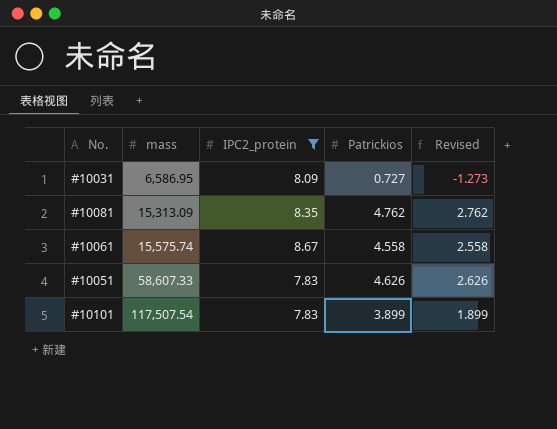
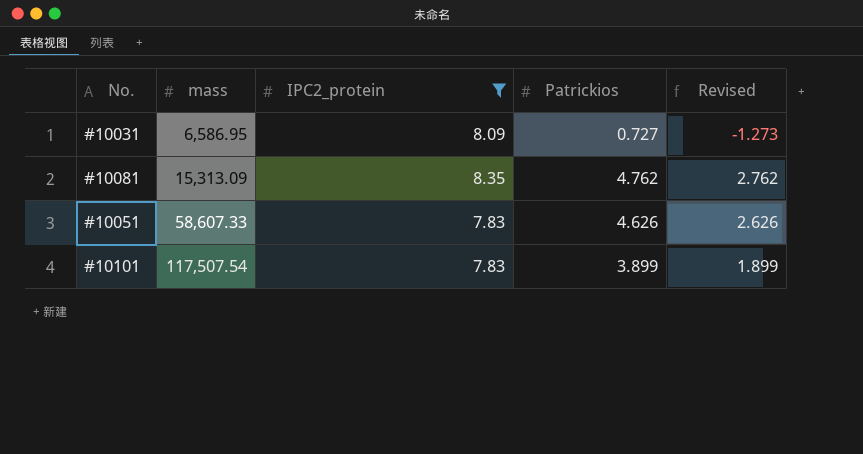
row #10061: 15,575.74 | 8.67 | 4.558 | 2.558 -> none

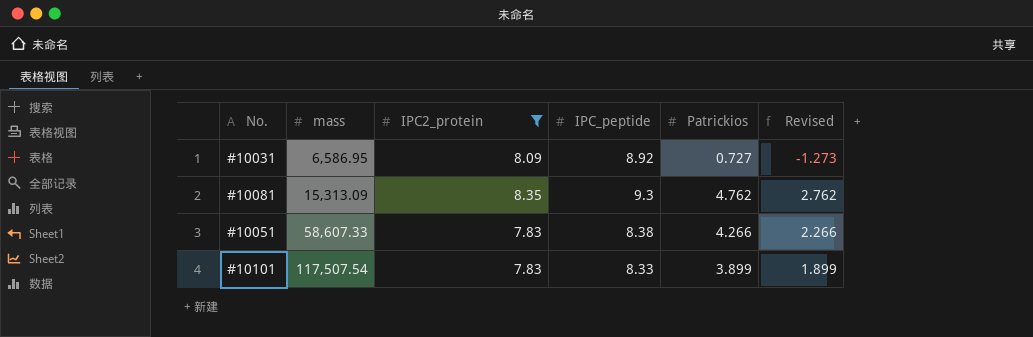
column IPC_peptide | position: none -> 4
#10051 | Patrickios: 4.626 -> 4.266
#10051 | Revised: 2.626 -> 2.266

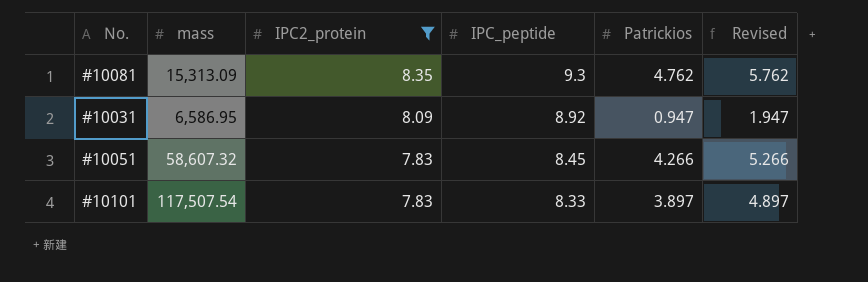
row order: mass ascending -> IPC2_protein descending
column Revised | formula: [Patrickios] - 2 -> [Patrickios] + 1
#10031 | Patrickios: 0.727 -> 0.947
#10051 | mass: 58,607.33 -> 58,607.32
#10051 | IPC_peptide: 8.38 -> 8.45
#10101 | Patrickios: 3.899 -> 3.897

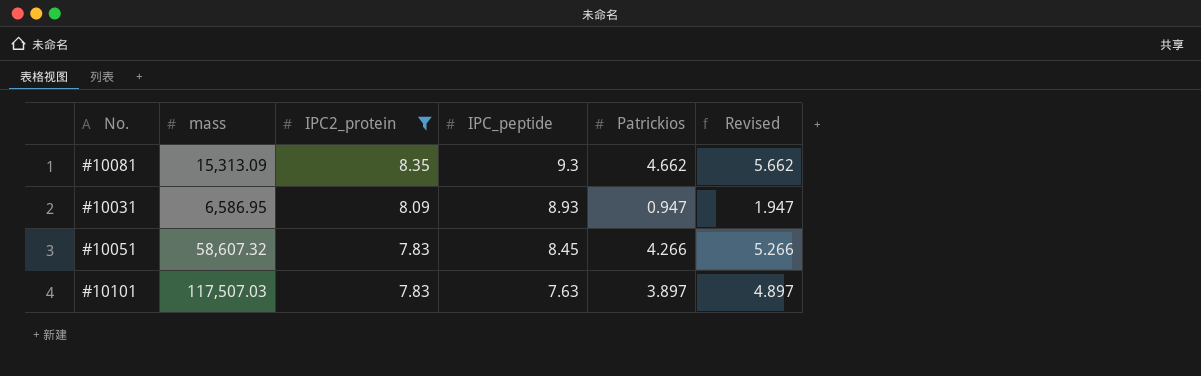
#10081 | Patrickios: 4.762 -> 4.662
#10081 | Revised: 5.762 -> 5.662
#10031 | IPC_peptide: 8.92 -> 8.93
#10101 | mass: 117,507.54 -> 117,507.03
#10101 | IPC_peptide: 8.33 -> 7.63

